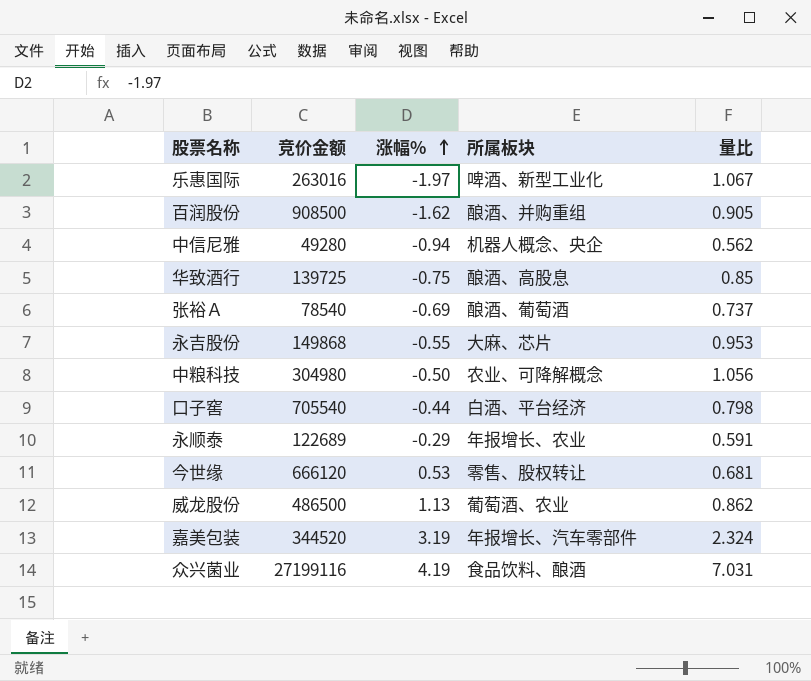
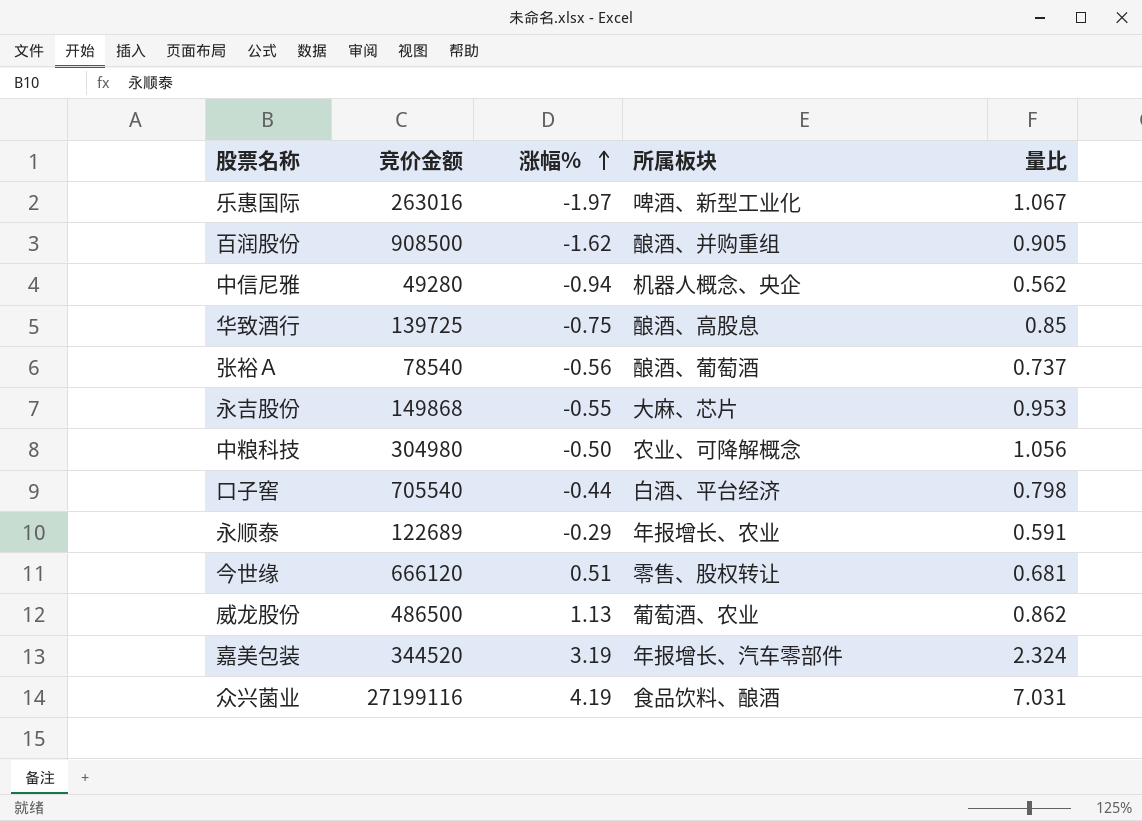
张裕Ａ | 涨幅%: -0.69 -> -0.56
今世缘 | 涨幅%: 0.53 -> 0.51

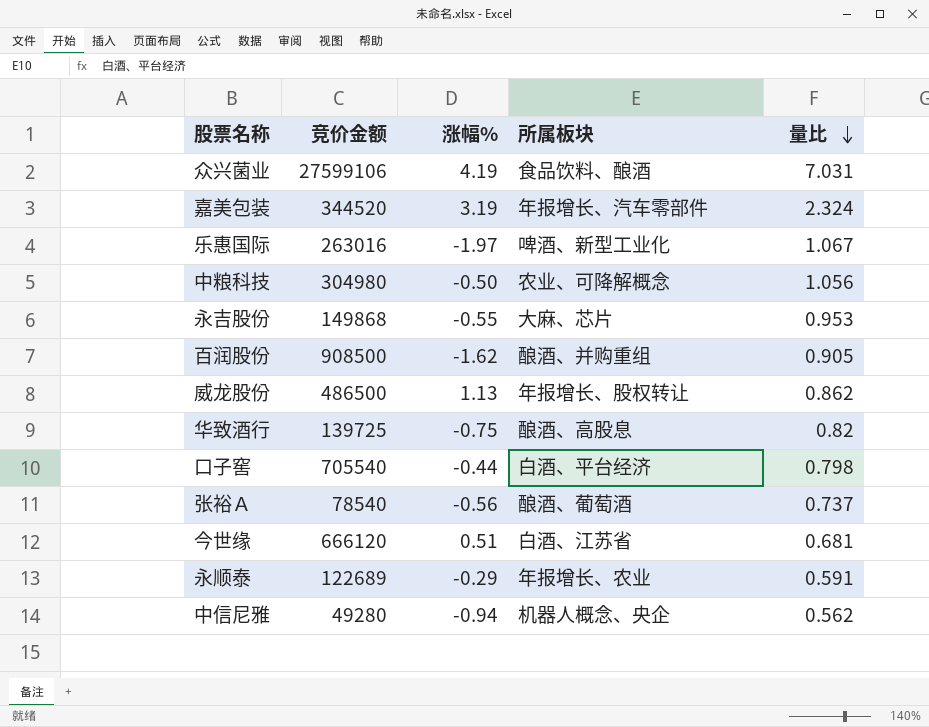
row order: 涨幅% ascending -> 量比 descending
众兴菌业 | 竞价金额: 27199116 -> 27599106
威龙股份 | 所属板块: 葡萄酒、农业 -> 年报增长、股权转让
华致酒行 | 量比: 0.85 -> 0.82
今世缘 | 所属板块: 零售、股权转让 -> 白酒、江苏省

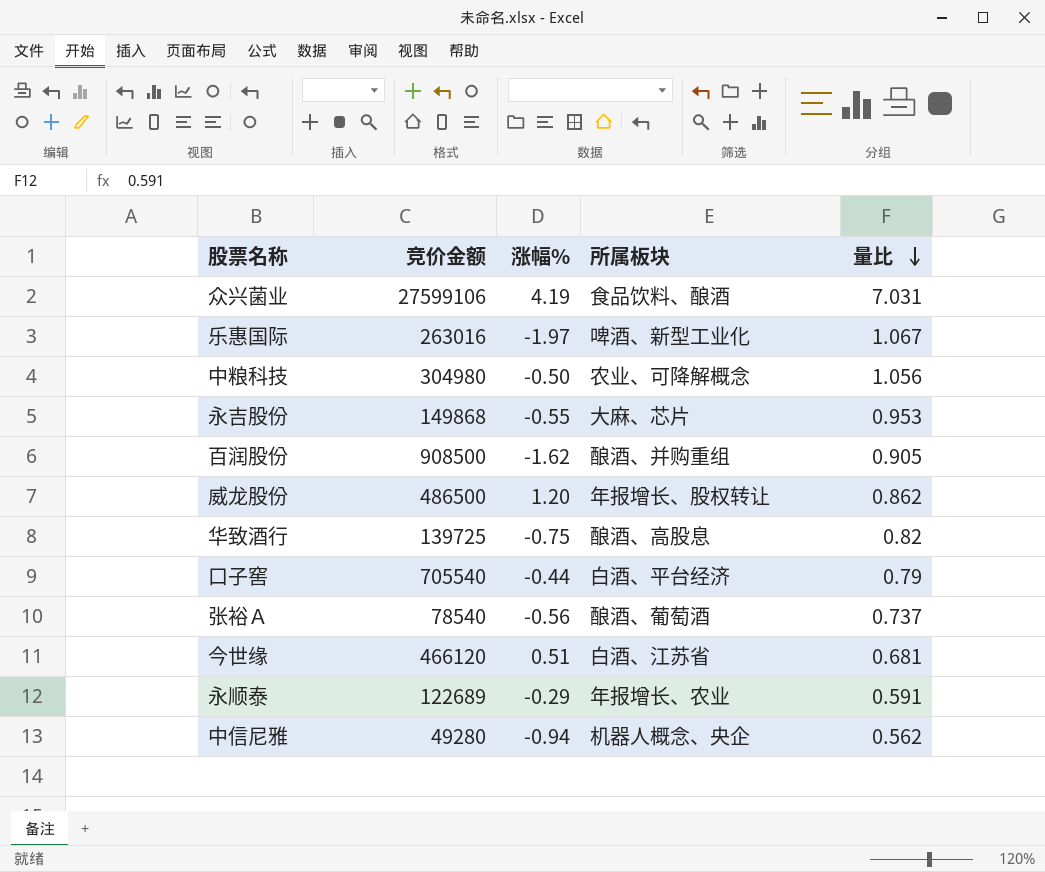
row 嘉美包装: 344520 | 3.19 | 年报增长、汽车零部件 | 2.324 -> none
威龙股份 | 涨幅%: 1.13 -> 1.20
口子窖 | 量比: 0.798 -> 0.79
今世缘 | 竞价金额: 666120 -> 466120

